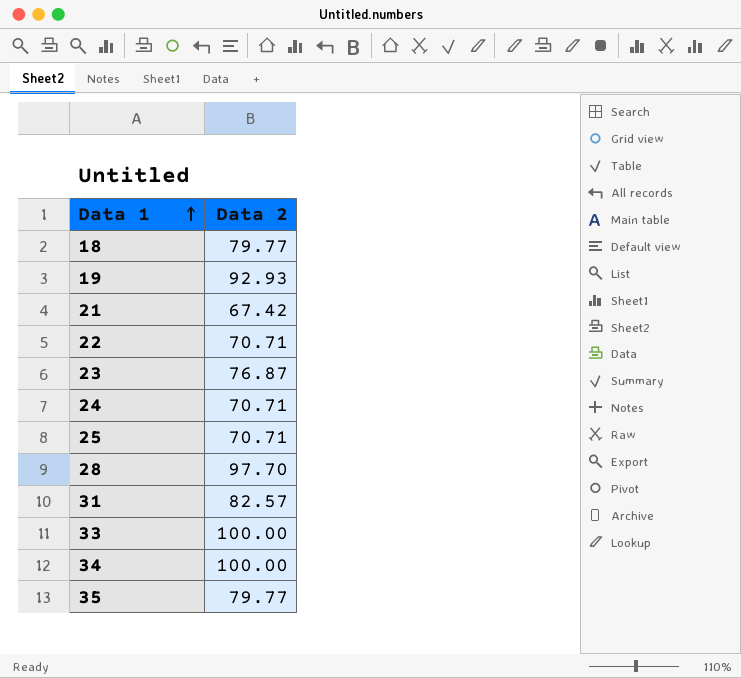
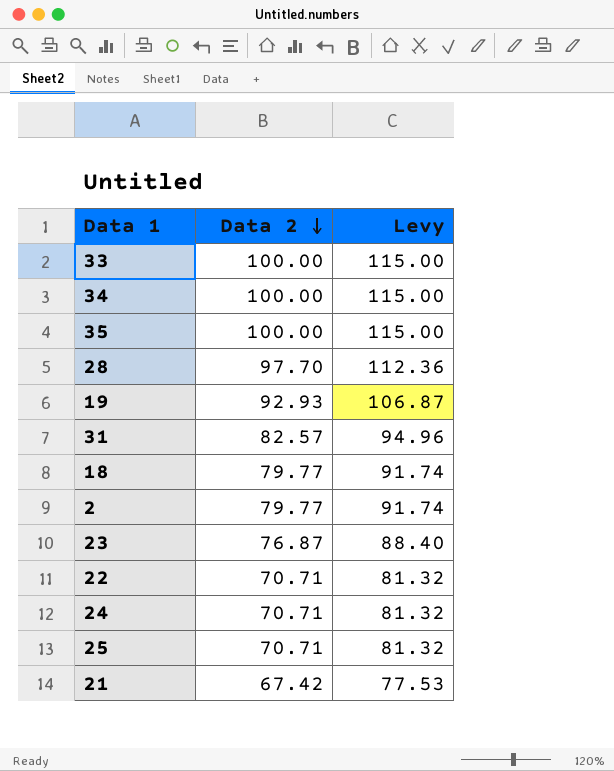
row order: Data 1 ascending -> Data 2 descending
column Levy | formula: none -> [Data 2] * 1.15
35 | Data 2: 79.77 -> 100.00
row 2: none -> 79.77 | 91.74

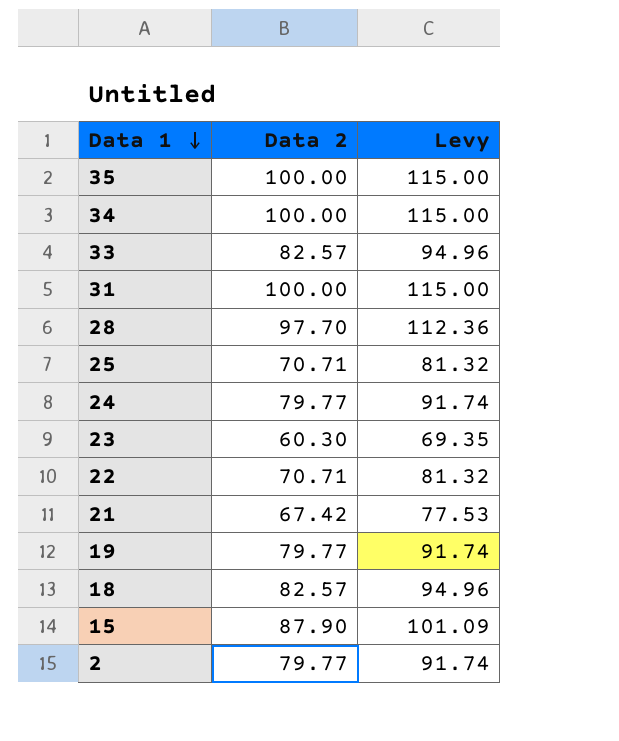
row order: Data 2 descending -> Data 1 descending
33 | Data 2: 100.00 -> 82.57
33 | Levy: 115.00 -> 94.96
31 | Data 2: 82.57 -> 100.00
31 | Levy: 94.96 -> 115.00
24 | Data 2: 70.71 -> 79.77
24 | Levy: 81.32 -> 91.74
23 | Data 2: 76.87 -> 60.30
23 | Levy: 88.40 -> 69.35
19 | Data 2: 92.93 -> 79.77
19 | Levy: 106.87 -> 91.74
18 | Data 2: 79.77 -> 82.57
18 | Levy: 91.74 -> 94.96
row 15: none -> 87.90 | 101.09

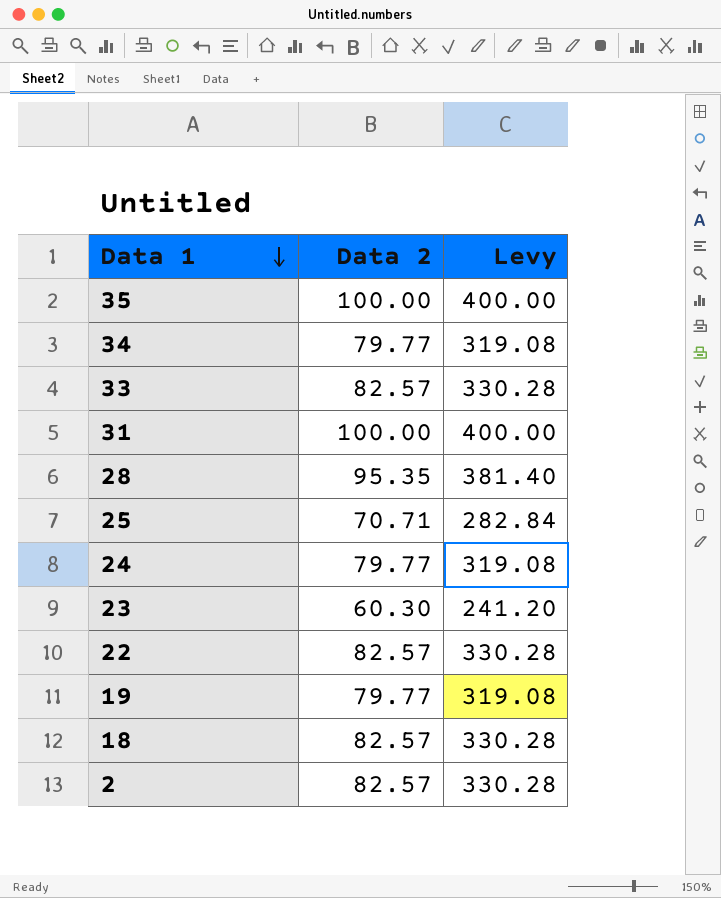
column Levy | formula: [Data 2] * 1.15 -> [Data 2] * 4
row 21: 67.42 | 77.53 -> none
row 15: 87.90 | 101.09 -> none
34 | Data 2: 100.00 -> 79.77
28 | Data 2: 97.70 -> 95.35
22 | Data 2: 70.71 -> 82.57
2 | Data 2: 79.77 -> 82.57

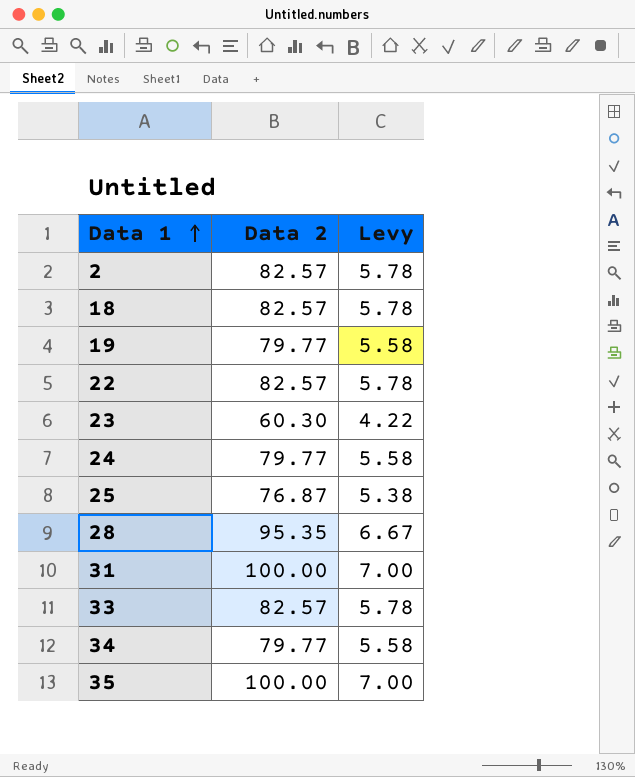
row order: Data 1 descending -> Data 1 ascending
column Levy | formula: [Data 2] * 4 -> [Data 2] * 0.07
25 | Data 2: 70.71 -> 76.87

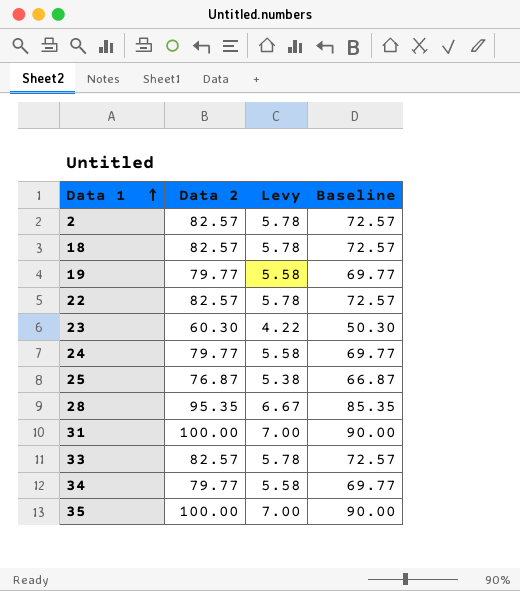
column Baseline | formula: none -> [Data 2] - 10

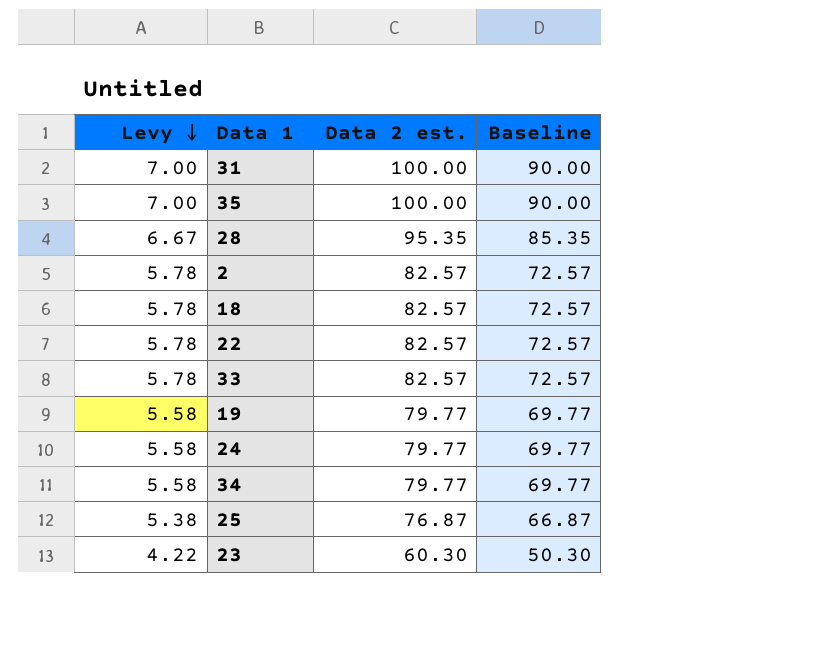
row order: Data 1 ascending -> Levy descending
column Levy | position: 3 -> 1
column name: Data 2 -> Data 2 est.

